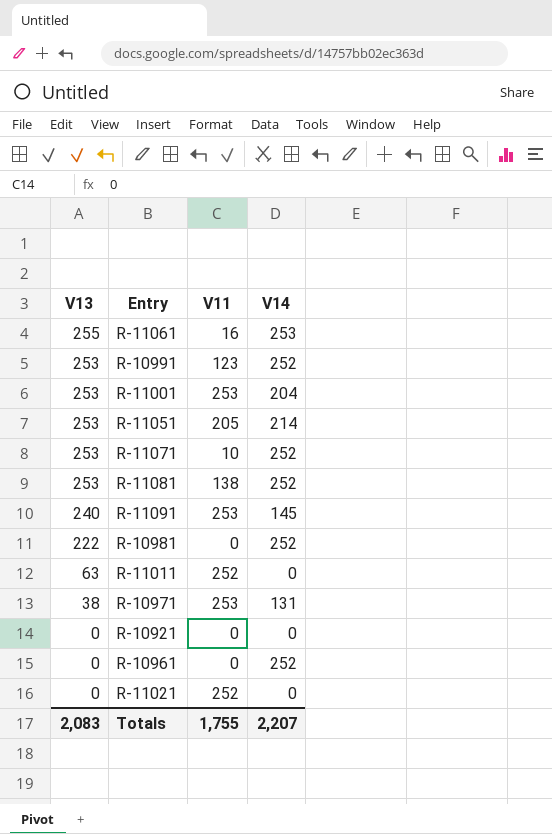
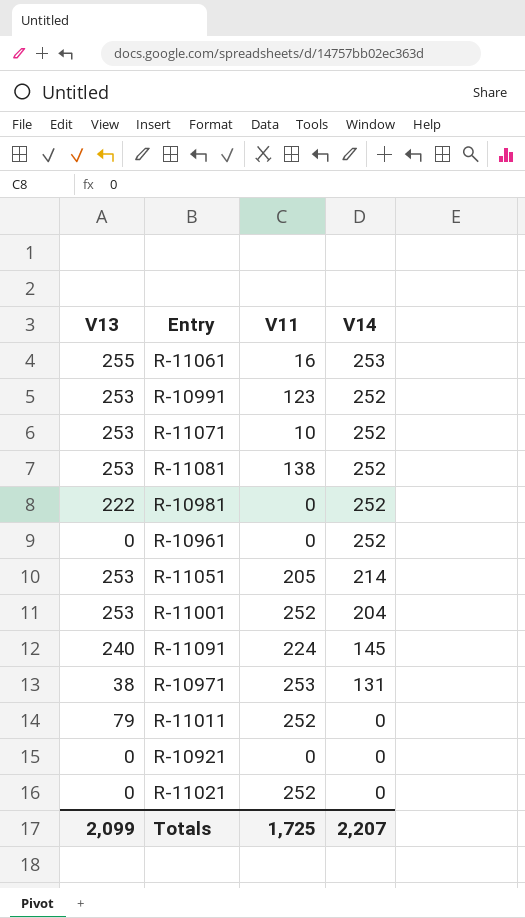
row order: V13 descending -> V14 descending
R-11001 | V11: 253 -> 252
R-11091 | V11: 253 -> 224
R-11011 | V13: 63 -> 79
Totals | V13: 2,083 -> 2,099
Totals | V11: 1,755 -> 1,725

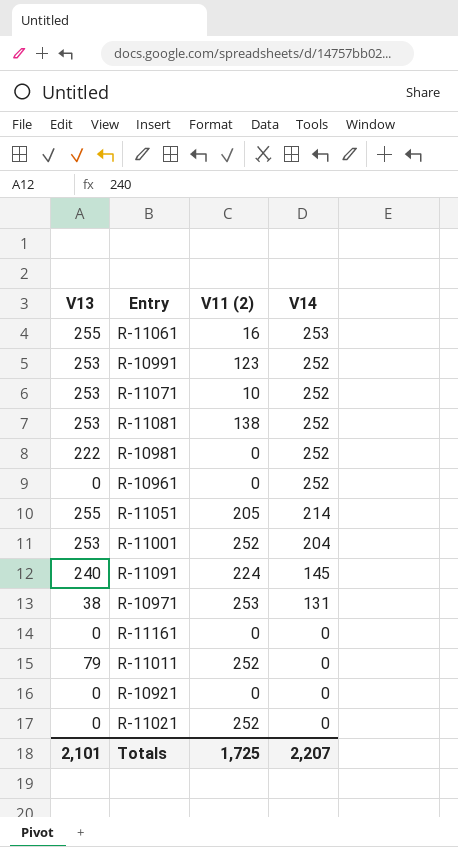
column name: V11 -> V11 (2)
R-11051 | V13: 253 -> 255
row R-11161: none -> 0 | 0 | 0
Totals | V13: 2,099 -> 2,101

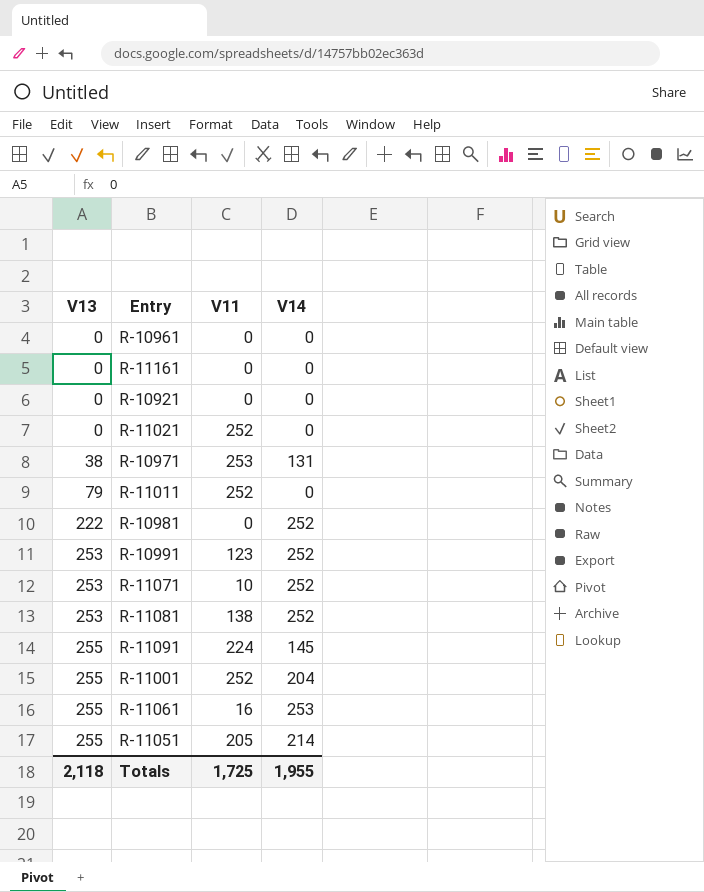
row order: V14 descending -> V13 ascending
column name: V11 (2) -> V11
R-10961 | V14: 252 -> 0
R-11091 | V13: 240 -> 255
R-11001 | V13: 253 -> 255
Totals | V13: 2,101 -> 2,118
Totals | V14: 2,207 -> 1,955

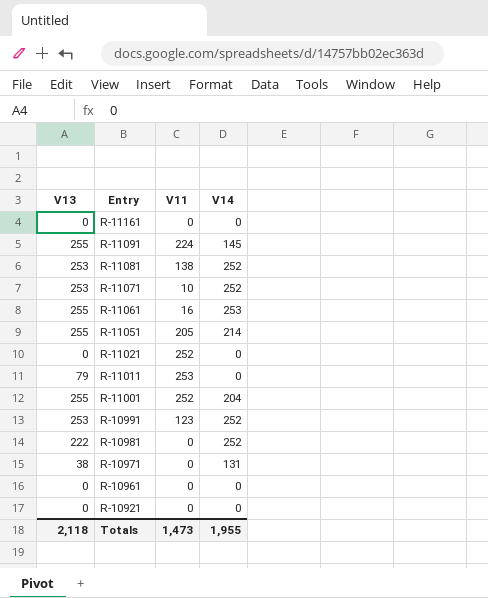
row order: V13 ascending -> Entry descending
R-11011 | V11: 252 -> 253
R-10971 | V11: 253 -> 0
Totals | V11: 1,725 -> 1,473

